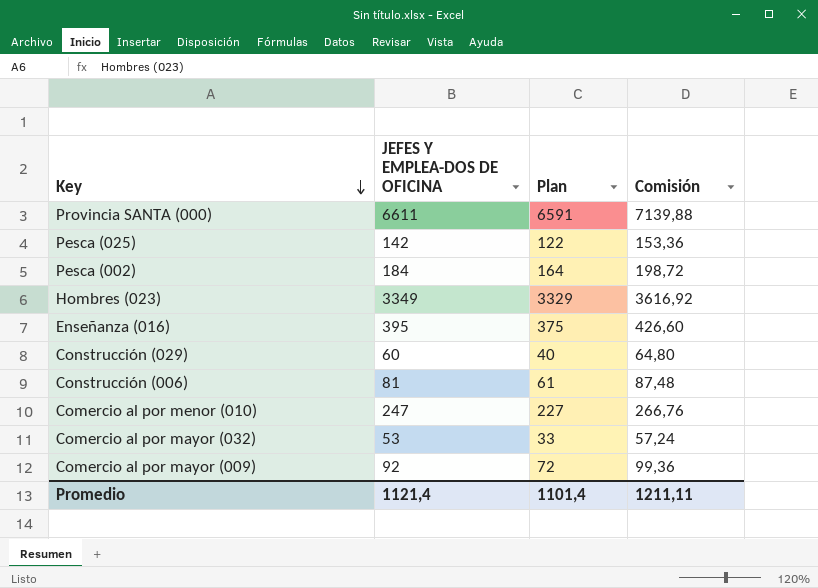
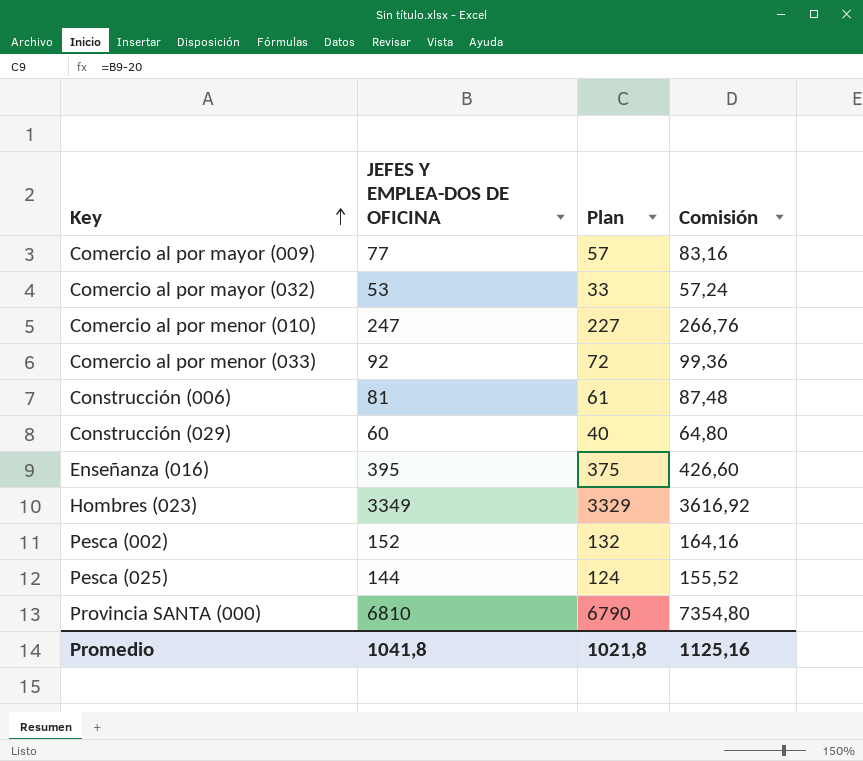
row order: Key descending -> Key ascending
Comercio al por mayor (009) | JEFES Y EMPLEA-DOS DE OFICINA: 92 -> 77
Comercio al por mayor (009) | Plan: 72 -> 57
Comercio al por mayor (009) | Comisión: 99,36 -> 83,16
row Comercio al por menor (033): none -> 92 | 72 | 99,36
Pesca (002) | JEFES Y EMPLEA-DOS DE OFICINA: 184 -> 152
Pesca (002) | Plan: 164 -> 132
Pesca (002) | Comisión: 198,72 -> 164,16
Pesca (025) | JEFES Y EMPLEA-DOS DE OFICINA: 142 -> 144
Pesca (025) | Plan: 122 -> 124
Pesca (025) | Comisión: 153,36 -> 155,52
Provincia SANTA (000) | JEFES Y EMPLEA-DOS DE OFICINA: 6611 -> 6810
Provincia SANTA (000) | Plan: 6591 -> 6790
Provincia SANTA (000) | Comisión: 7139,88 -> 7354,80
Promedio | JEFES Y EMPLEA-DOS DE OFICINA: 1121,4 -> 1041,8
Promedio | Plan: 1101,4 -> 1021,8
Promedio | Comisión: 1211,11 -> 1125,16

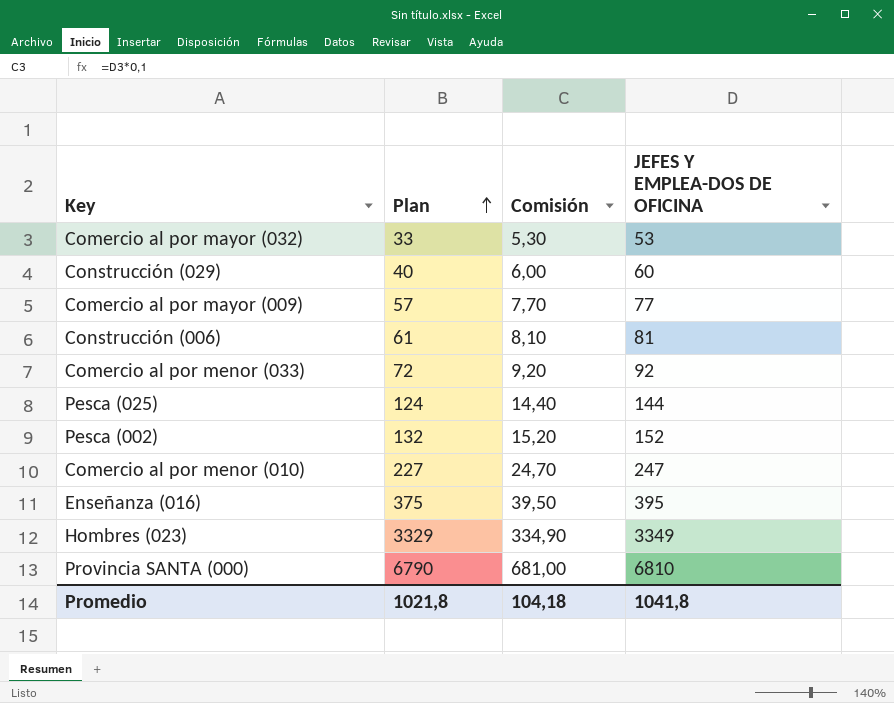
row order: Key ascending -> Plan ascending
column Comisión | formula: [JEFES Y EMPLEA-DOS DE OFICINA] * 1,08 -> [JEFES Y EMPLEA-DOS DE OFICINA] * 0,1
column JEFES Y EMPLEA-DOS DE OFICINA | position: 2 -> 4
Promedio | Comisión: 1125,16 -> 104,18

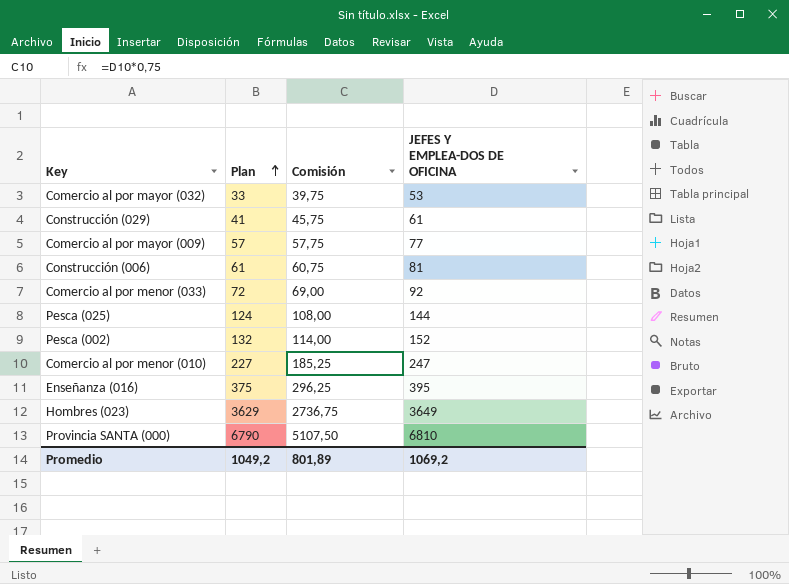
column Comisión | formula: [JEFES Y EMPLEA-DOS DE OFICINA] * 0,1 -> [JEFES Y EMPLEA-DOS DE OFICINA] * 0,75
Construcción (029) | Plan: 40 -> 41
Construcción (029) | JEFES Y EMPLEA-DOS DE OFICINA: 60 -> 61
Hombres (023) | Plan: 3329 -> 3629
Hombres (023) | JEFES Y EMPLEA-DOS DE OFICINA: 3349 -> 3649
Promedio | Plan: 1021,8 -> 1049,2
Promedio | Comisión: 104,18 -> 801,89
Promedio | JEFES Y EMPLEA-DOS DE OFICINA: 1041,8 -> 1069,2

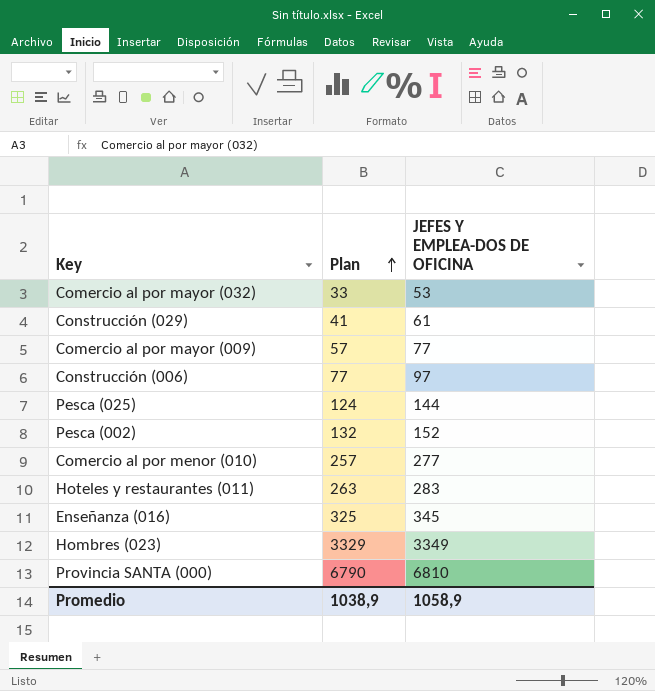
column Comisión | formula: [JEFES Y EMPLEA-DOS DE OFICINA] * 0,75 -> none
row Comercio al por menor (033): 72 | 69,00 | 92 -> none
Construcción (006) | Plan: 61 -> 77
Construcción (006) | JEFES Y EMPLEA-DOS DE OFICINA: 81 -> 97
Comercio al por menor (010) | Plan: 227 -> 257
Comercio al por menor (010) | JEFES Y EMPLEA-DOS DE OFICINA: 247 -> 277
row Hoteles y restaurantes (011): none -> 263 | 283
Enseñanza (016) | Plan: 375 -> 325
Enseñanza (016) | JEFES Y EMPLEA-DOS DE OFICINA: 395 -> 345
Hombres (023) | Plan: 3629 -> 3329
Hombres (023) | JEFES Y EMPLEA-DOS DE OFICINA: 3649 -> 3349
Promedio | Plan: 1049,2 -> 1038,9
Promedio | JEFES Y EMPLEA-DOS DE OFICINA: 1069,2 -> 1058,9

